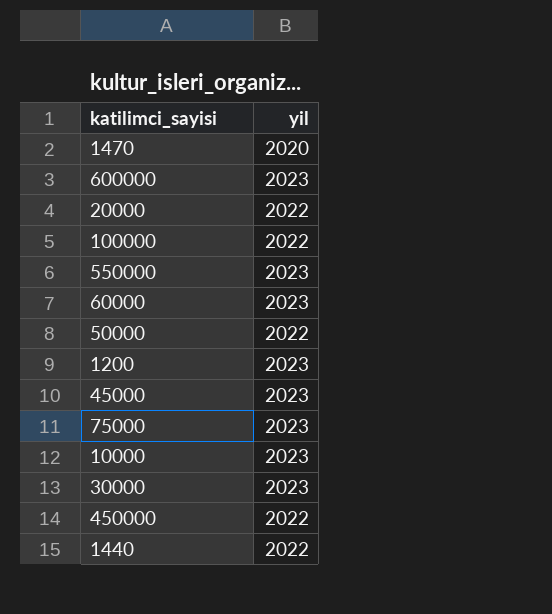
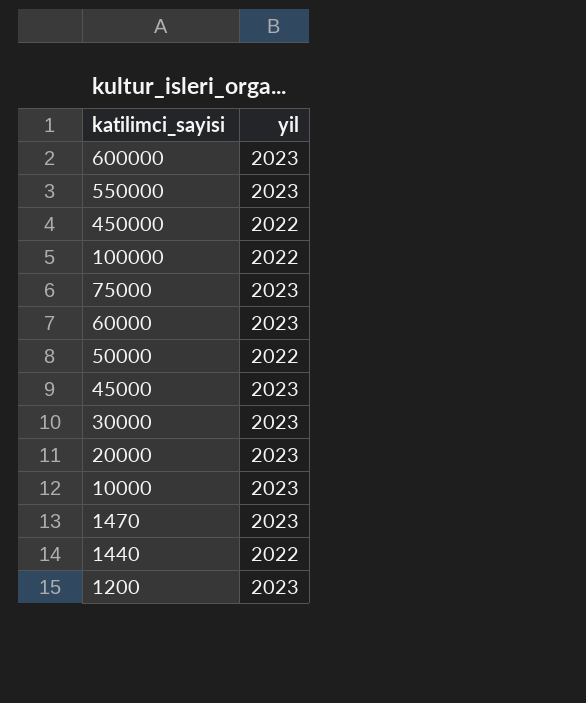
row order: none -> katilimci_sayisi descending
20000 | yil: 2022 -> 2023
1470 | yil: 2020 -> 2023

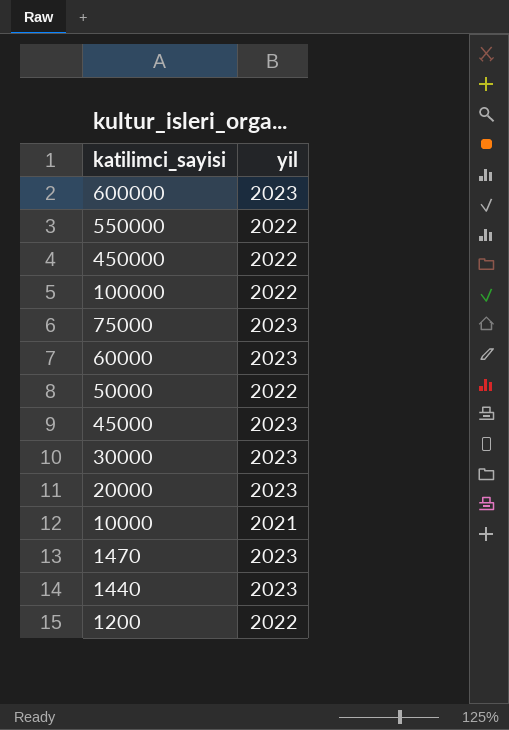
550000 | yil: 2023 -> 2022
10000 | yil: 2023 -> 2021
1440 | yil: 2022 -> 2023
1200 | yil: 2023 -> 2022

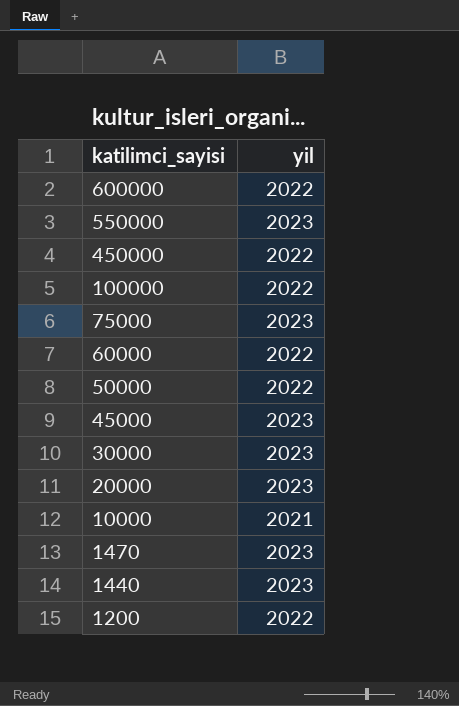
600000 | yil: 2023 -> 2022
550000 | yil: 2022 -> 2023
60000 | yil: 2023 -> 2022

